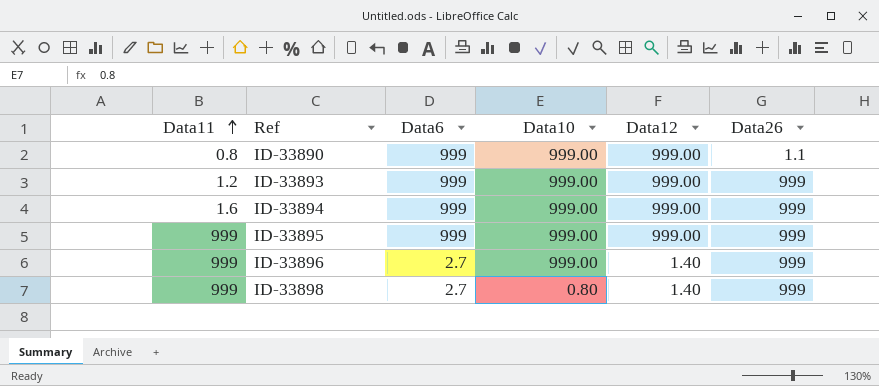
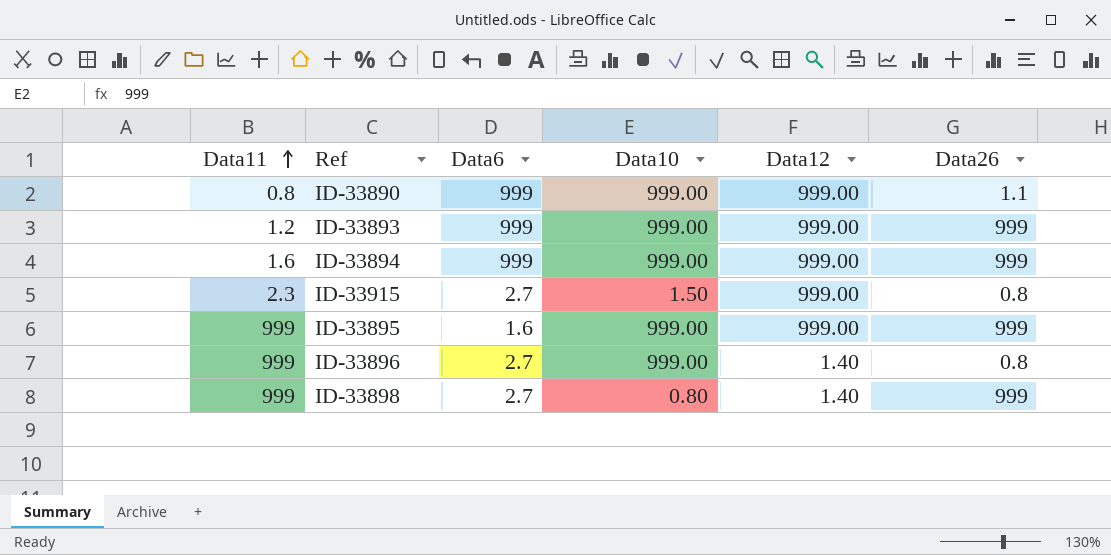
row ID-33915: none -> 2.3 | 2.7 | 1.50 | 999.00 | 0.8
ID-33895 | Data6: 999 -> 1.6
ID-33896 | Data26: 999 -> 0.8

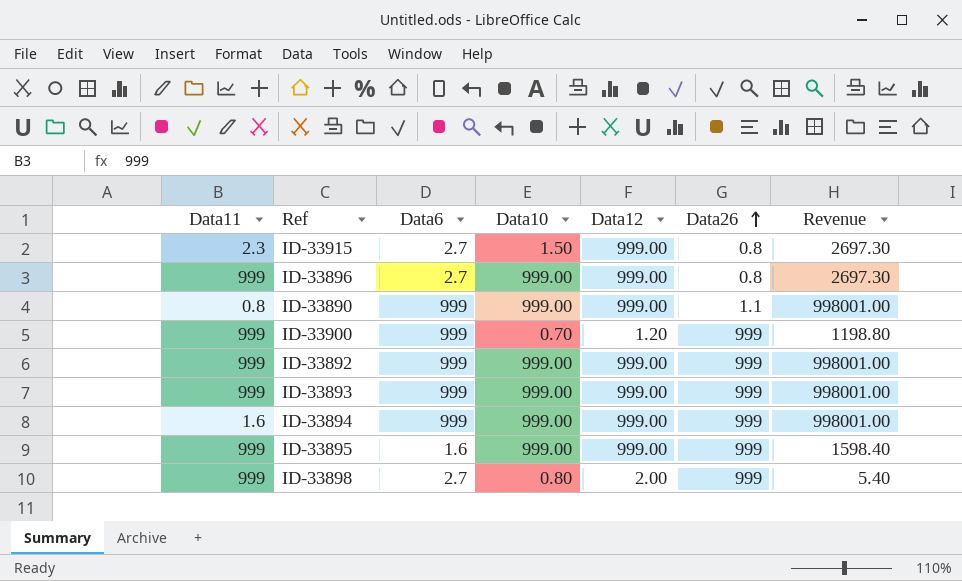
row order: Data11 ascending -> Data26 ascending
column Revenue | formula: none -> [Data6] * [Data12]
ID-33896 | Data12: 1.40 -> 999.00
row ID-33900: none -> 999 | 999 | 0.70 | 1.20 | 999 | 1198.80
row ID-33892: none -> 999 | 999 | 999.00 | 999.00 | 999 | 998001.00
ID-33893 | Data11: 1.2 -> 999
ID-33898 | Data12: 1.40 -> 2.00

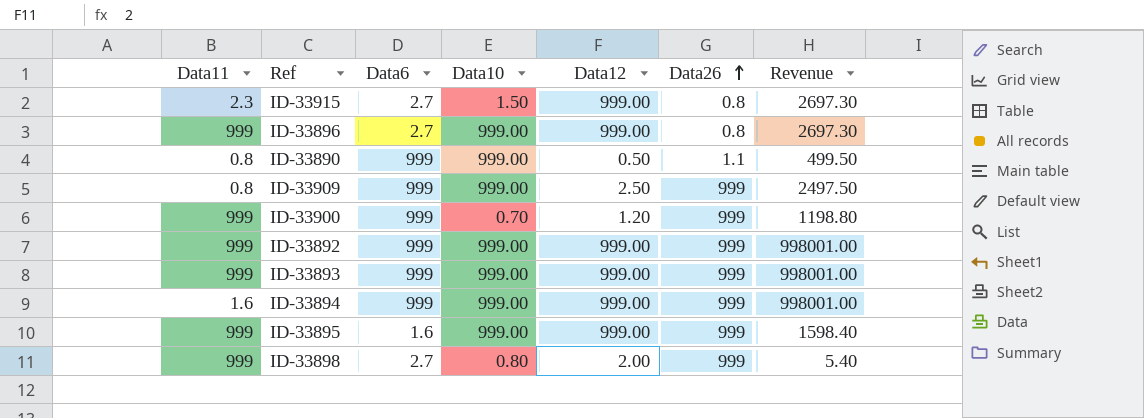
ID-33890 | Data12: 999.00 -> 0.50
ID-33890 | Revenue: 998001.00 -> 499.50
row ID-33909: none -> 0.8 | 999 | 999.00 | 2.50 | 999 | 2497.50

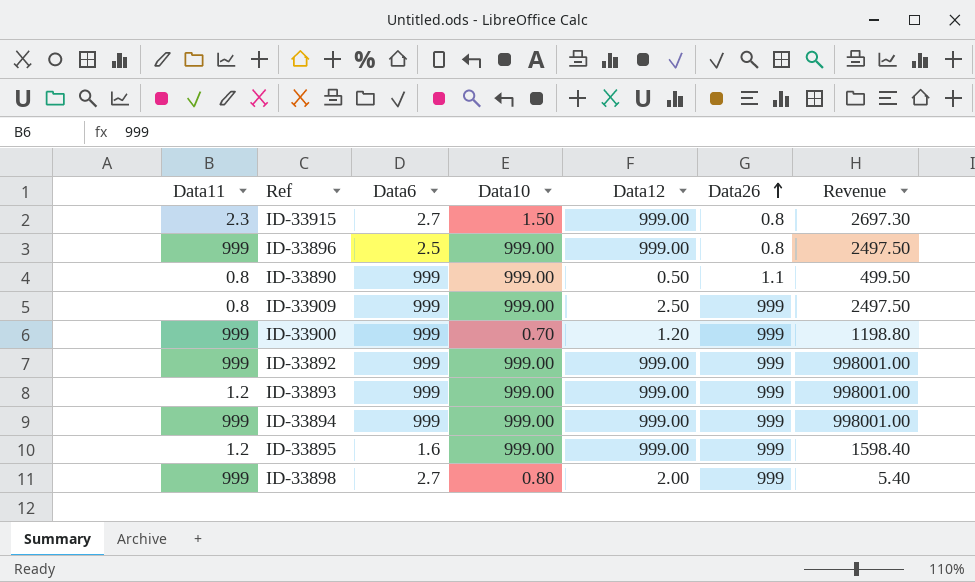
ID-33896 | Data6: 2.7 -> 2.5
ID-33896 | Revenue: 2697.30 -> 2497.50
ID-33893 | Data11: 999 -> 1.2
ID-33894 | Data11: 1.6 -> 999
ID-33895 | Data11: 999 -> 1.2

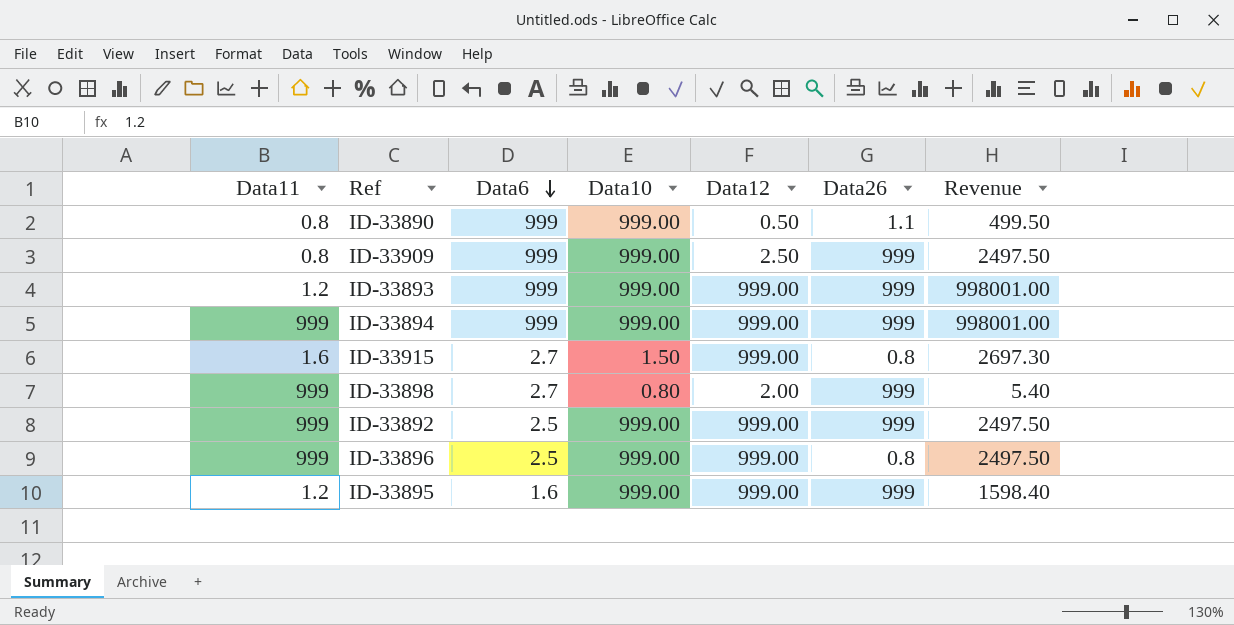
row order: Data26 ascending -> Data6 descending
row ID-33900: 999 | 999 | 0.70 | 1.20 | 999 | 1198.80 -> none
ID-33915 | Data11: 2.3 -> 1.6
ID-33892 | Data6: 999 -> 2.5
ID-33892 | Revenue: 998001.00 -> 2497.50

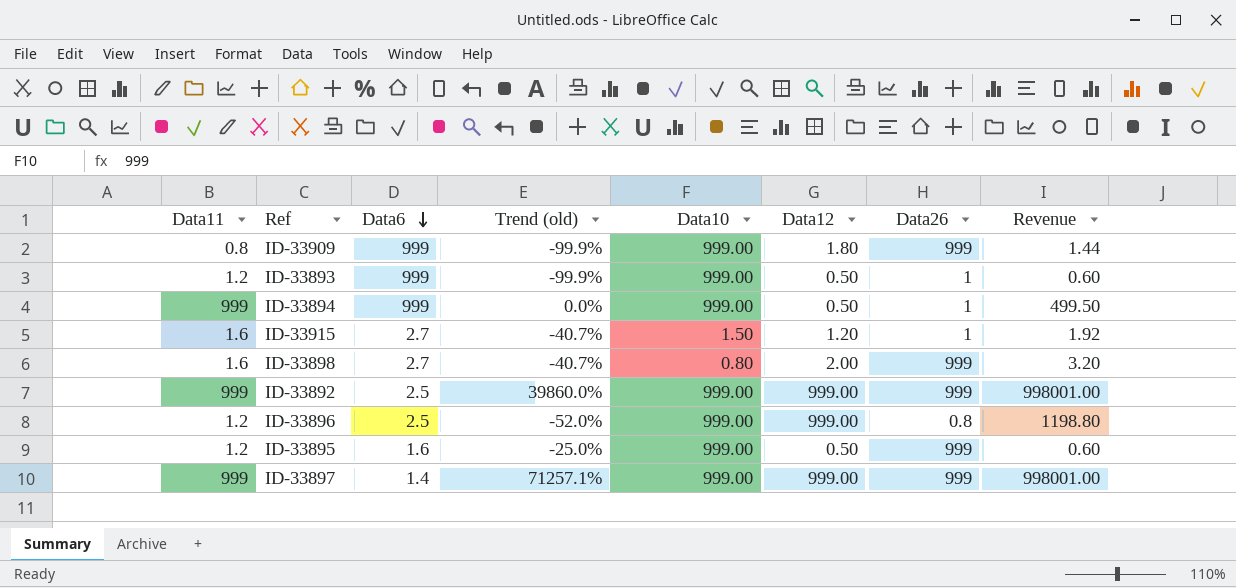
column Trend (old) | formula: none -> ([Data11] - [Data6]) / [Data6]
column Revenue | formula: [Data6] * [Data12] -> [Data11] * [Data12]
row ID-33890: 0.8 | 999 | 999.00 | 0.50 | 1.1 | 499.50 -> none
ID-33909 | Data12: 2.50 -> 1.80
ID-33893 | Data12: 999.00 -> 0.50
ID-33893 | Data26: 999 -> 1
ID-33894 | Data12: 999.00 -> 0.50
ID-33894 | Data26: 999 -> 1
ID-33915 | Data12: 999.00 -> 1.20
ID-33915 | Data26: 0.8 -> 1
ID-33898 | Data11: 999 -> 1.6
ID-33896 | Data11: 999 -> 1.2
ID-33895 | Data12: 999.00 -> 0.50
row ID-33897: none -> 999 | 1.4 | 71257.1% | 999.00 | 999.00 | 999 | 998001.00

